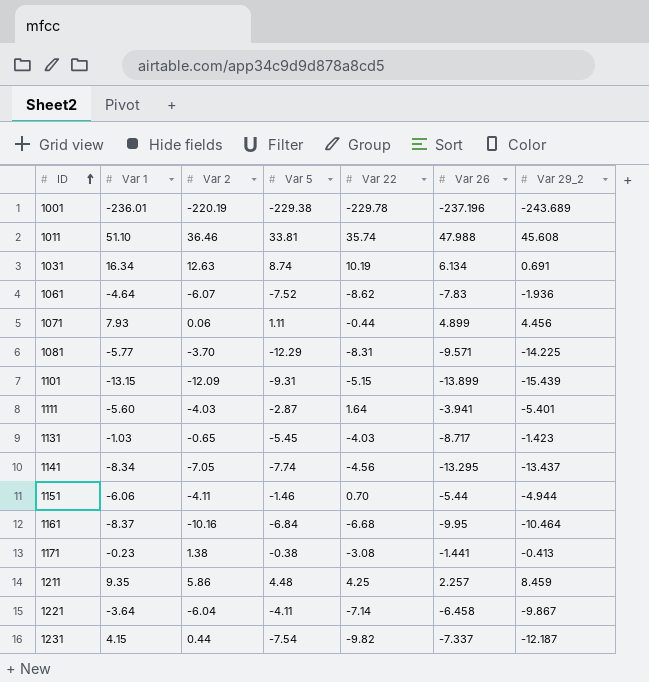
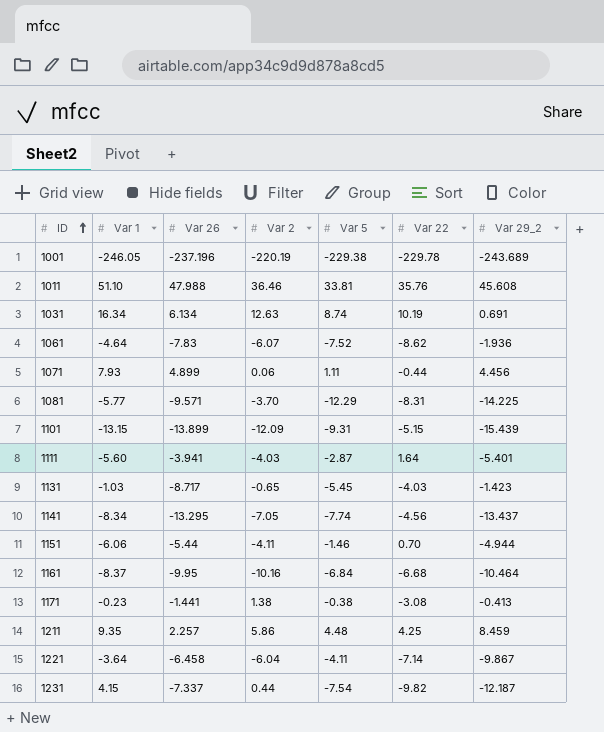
column Var 26 | position: 6 -> 3
1001 | Var 1: -236.01 -> -246.05
1011 | Var 22: 35.74 -> 35.76

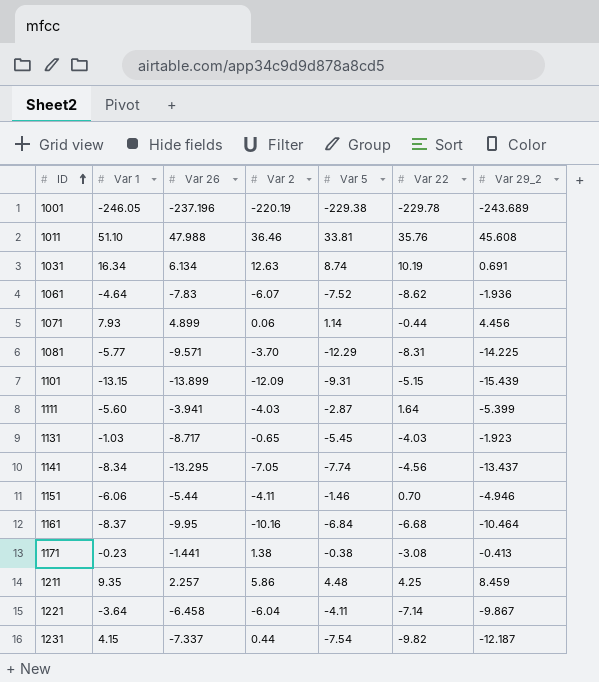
1071 | Var 5: 1.11 -> 1.14
1111 | Var 29_2: -5.401 -> -5.399
1131 | Var 29_2: -1.423 -> -1.923
1151 | Var 29_2: -4.944 -> -4.946

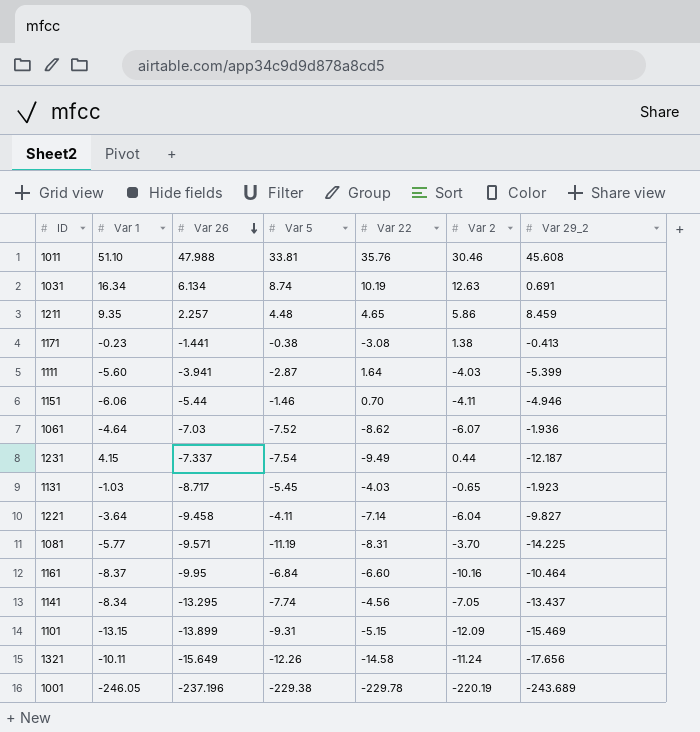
row order: ID ascending -> Var 26 descending
column Var 2 | position: 4 -> 6
row 1071: 7.93 | 4.899 | 0.06 | 1.14 | -0.44 | 4.456 -> none
1011 | Var 2: 36.46 -> 30.46
1211 | Var 22: 4.25 -> 4.65
1061 | Var 26: -7.83 -> -7.03
1231 | Var 22: -9.82 -> -9.49
1221 | Var 26: -6.458 -> -9.458
1221 | Var 29_2: -9.867 -> -9.827
1081 | Var 5: -12.29 -> -11.19
1161 | Var 22: -6.68 -> -6.60
1101 | Var 29_2: -15.439 -> -15.469
row 1321: none -> -10.11 | -15.649 | -12.26 | -14.58 | -11.24 | -17.656

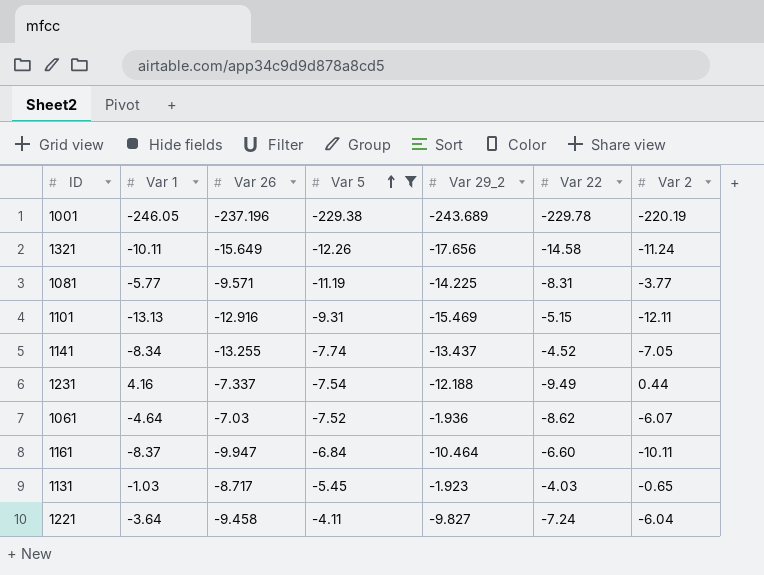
filter: none -> Var 5 <= -4.11
row order: Var 26 descending -> Var 5 ascending
column Var 29_2 | position: 7 -> 5
1081 | Var 2: -3.70 -> -3.77
1101 | Var 1: -13.15 -> -13.13
1101 | Var 26: -13.899 -> -12.916
1101 | Var 2: -12.09 -> -12.11
1141 | Var 26: -13.295 -> -13.255
1141 | Var 22: -4.56 -> -4.52
1231 | Var 1: 4.15 -> 4.16
1231 | Var 29_2: -12.187 -> -12.188
1161 | Var 26: -9.95 -> -9.947
1161 | Var 2: -10.16 -> -10.11
1221 | Var 22: -7.14 -> -7.24

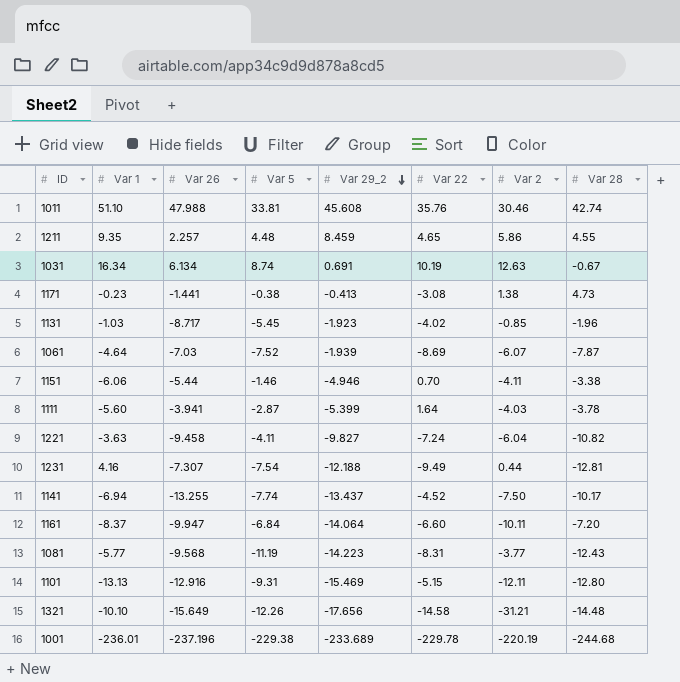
filter: Var 5 <= -4.11 -> none
row order: Var 5 ascending -> Var 29_2 descending
column Var 28 | position: none -> 8
1131 | Var 22: -4.03 -> -4.02
1131 | Var 2: -0.65 -> -0.85
1061 | Var 29_2: -1.936 -> -1.939
1061 | Var 22: -8.62 -> -8.69
1221 | Var 1: -3.64 -> -3.63
1231 | Var 26: -7.337 -> -7.307
1141 | Var 1: -8.34 -> -6.94
1141 | Var 2: -7.05 -> -7.50
1161 | Var 29_2: -10.464 -> -14.064
1081 | Var 26: -9.571 -> -9.568
1081 | Var 29_2: -14.225 -> -14.223
1321 | Var 1: -10.11 -> -10.10
1321 | Var 2: -11.24 -> -31.21
1001 | Var 1: -246.05 -> -236.01
1001 | Var 29_2: -243.689 -> -233.689

